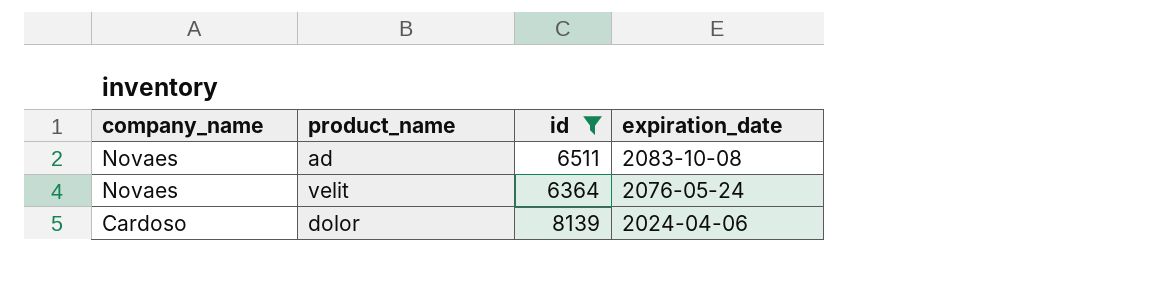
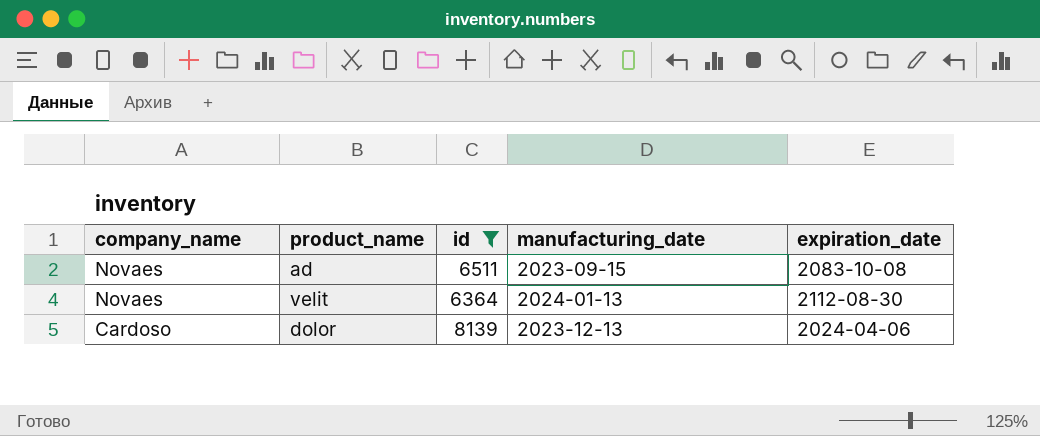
column manufacturing_date | position: none -> 4
velit | expiration_date: 2076-05-24 -> 2112-08-30

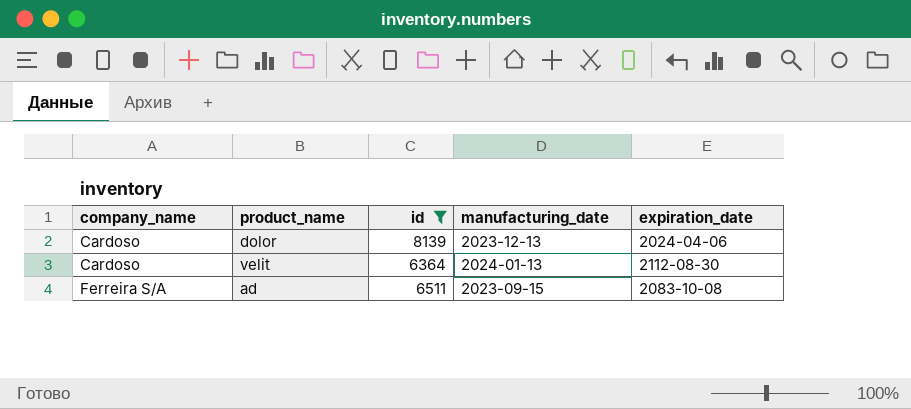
row order: company_name descending -> company_name ascending
velit | company_name: Novaes -> Cardoso
ad | company_name: Novaes -> Ferreira S/A

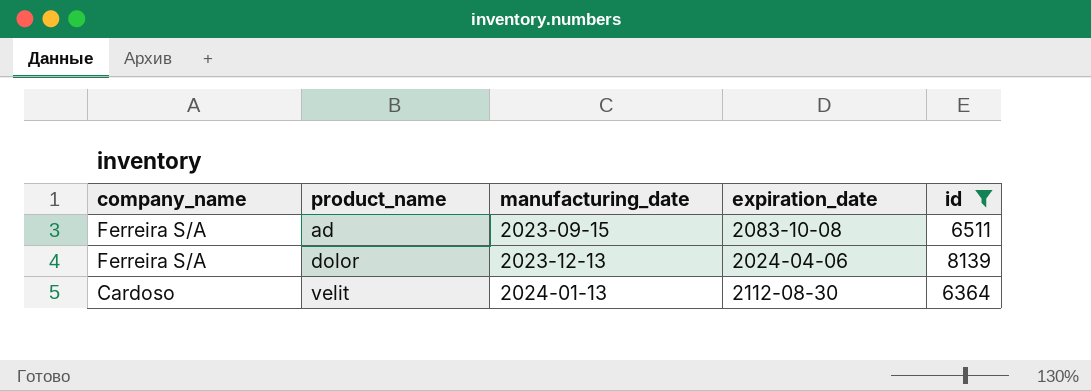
row order: company_name ascending -> company_name descending
column id | position: 3 -> 5
dolor | company_name: Cardoso -> Ferreira S/A

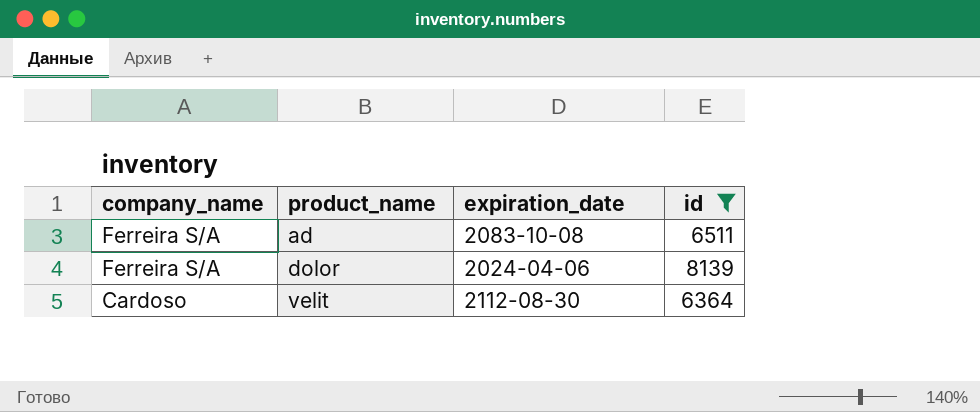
column manufacturing_date | position: 3 -> none

